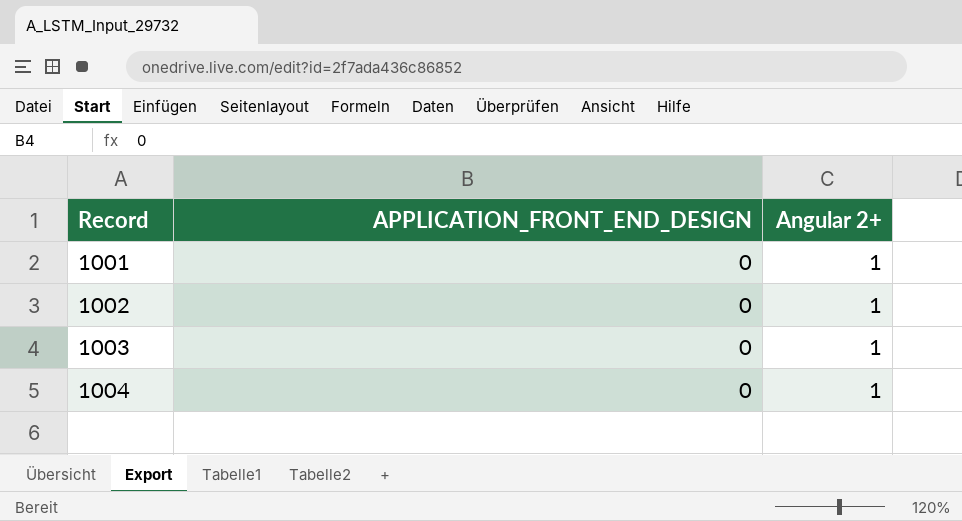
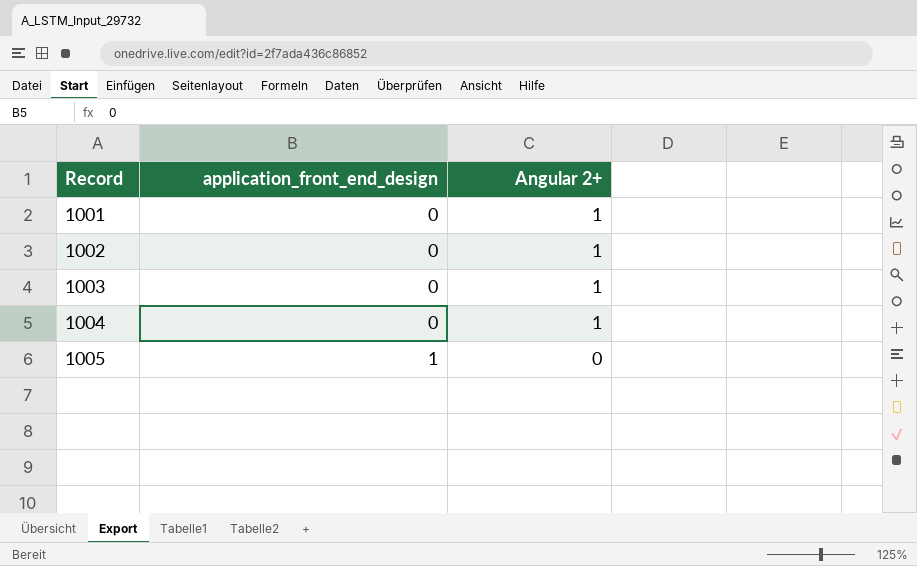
column name: APPLICATION_FRONT_END_DESIGN -> application_front_end_design
row 1005: none -> 1 | 0

